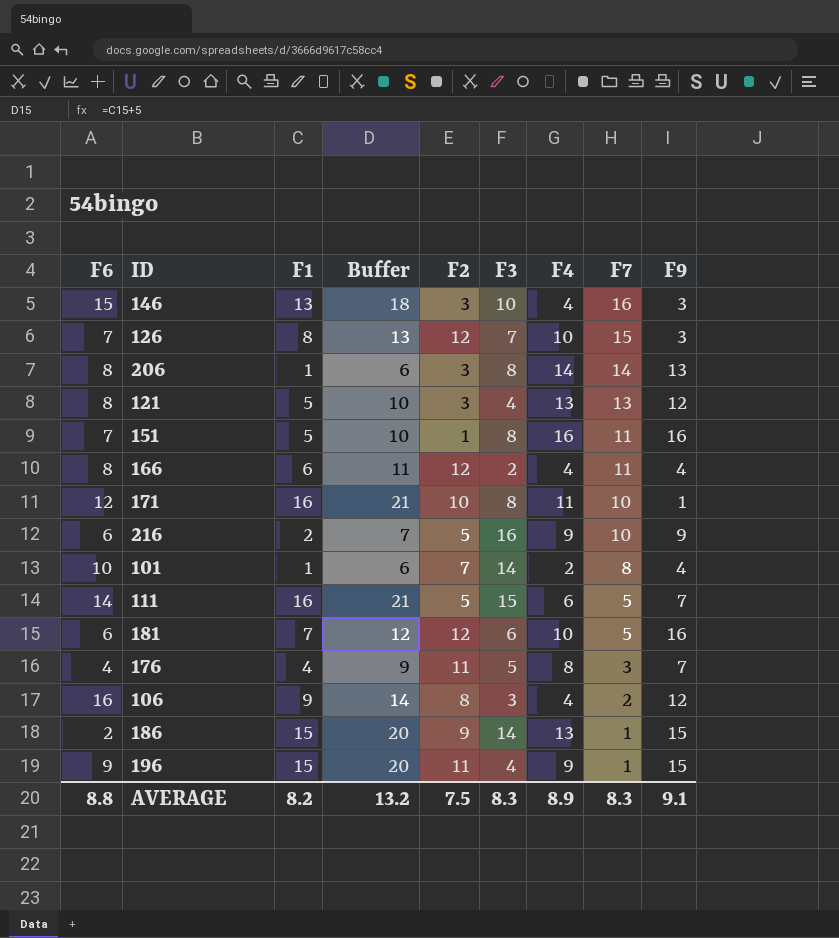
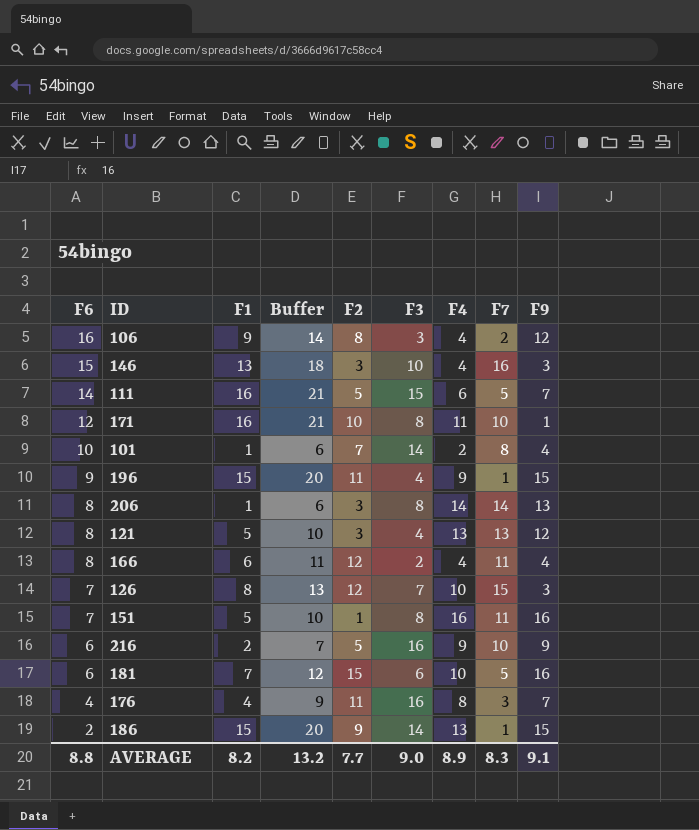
row order: F7 descending -> F6 descending
181 | F2: 12 -> 15
176 | F3: 5 -> 16
AVERAGE | F2: 7.5 -> 7.7
AVERAGE | F3: 8.3 -> 9.0

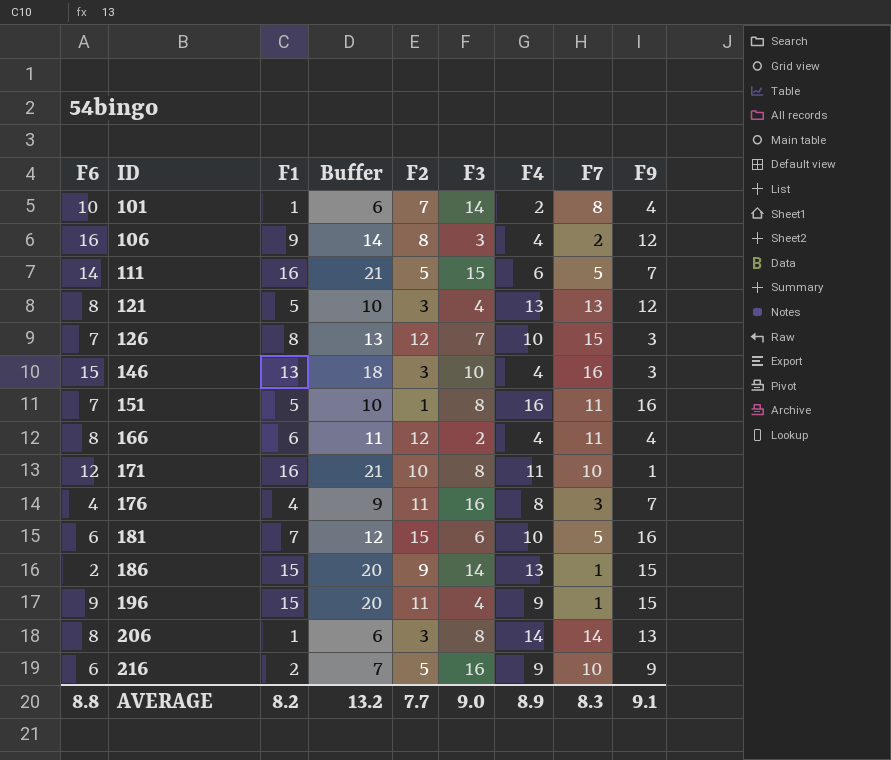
row order: F6 descending -> ID ascending

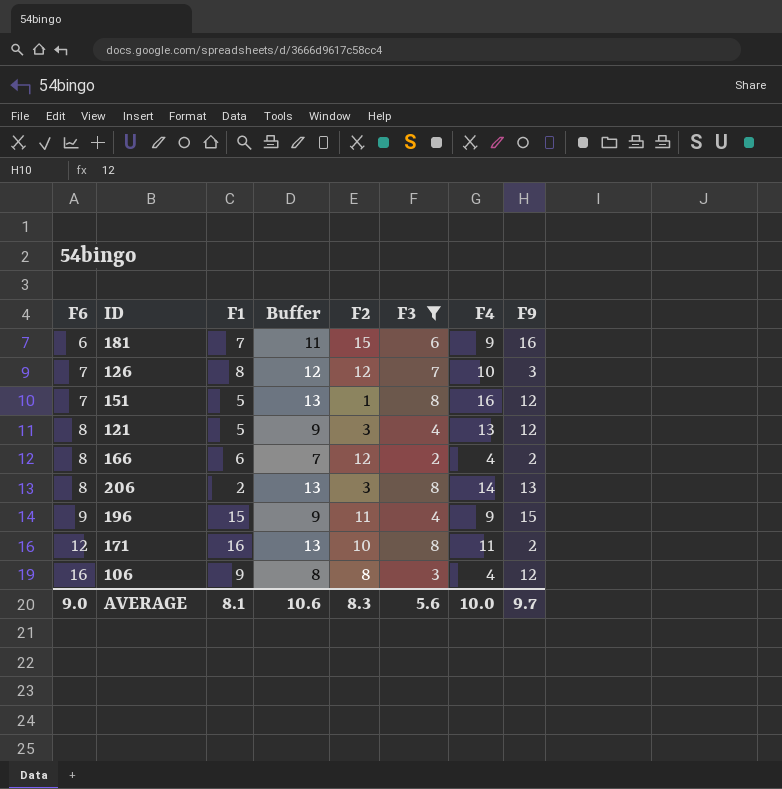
filter: none -> F3 <= 8
row order: ID ascending -> F6 ascending
column F7 | position: 8 -> none
column Buffer | formula: [F1] + 5 -> [F3] + 5
181 | F4: 10 -> 9
151 | F9: 16 -> 12
166 | F9: 4 -> 2
206 | F1: 1 -> 2
171 | F9: 1 -> 2
AVERAGE | F6: 8.8 -> 9.0
AVERAGE | F1: 8.2 -> 8.1
AVERAGE | Buffer: 13.2 -> 10.6
AVERAGE | F2: 7.7 -> 8.3
AVERAGE | F3: 9.0 -> 5.6
AVERAGE | F4: 8.9 -> 10.0
AVERAGE | F9: 9.1 -> 9.7

